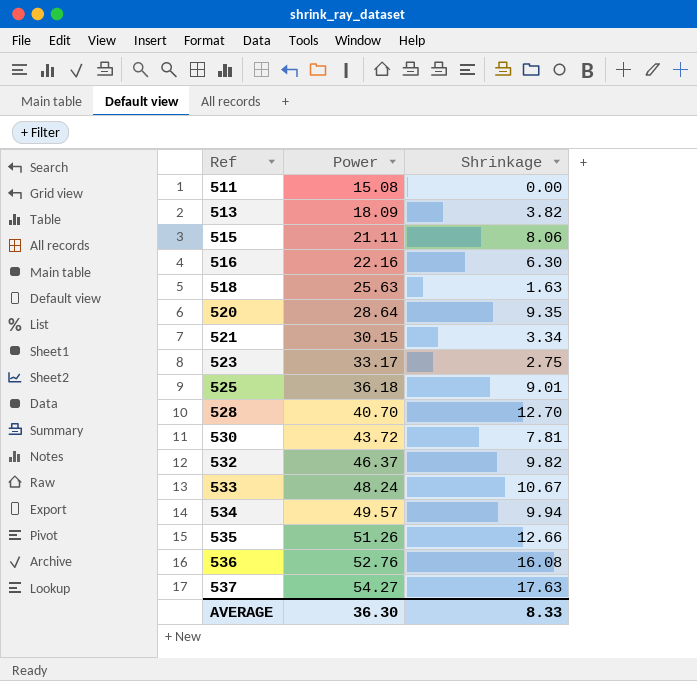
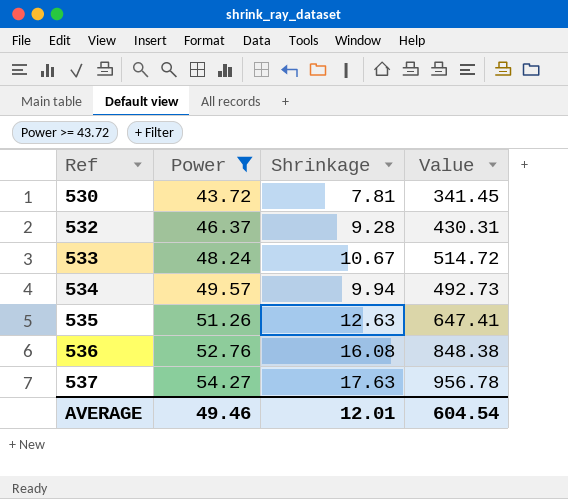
filter: none -> Power >= 43.72
column Value | formula: none -> [Power] * [Shrinkage]
532 | Shrinkage: 9.82 -> 9.28
535 | Shrinkage: 12.66 -> 12.63
AVERAGE | Power: 36.30 -> 49.46
AVERAGE | Shrinkage: 8.33 -> 12.01

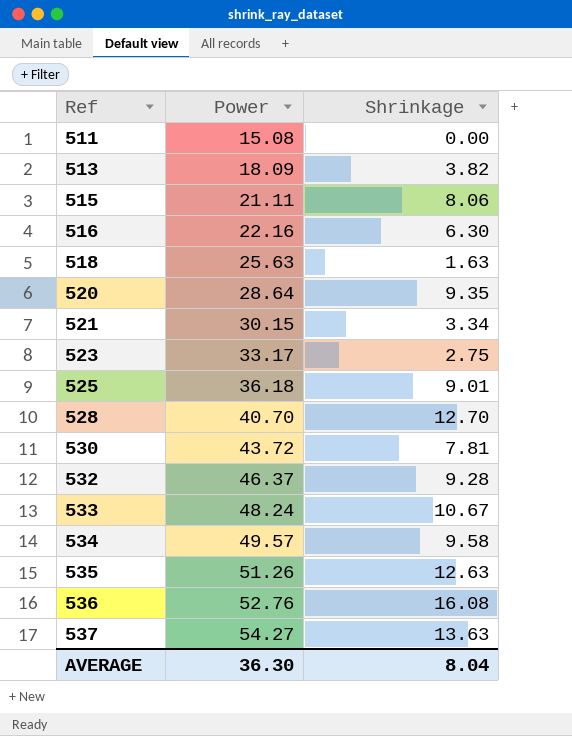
filter: Power >= 43.72 -> none
column Value | formula: [Power] * [Shrinkage] -> none
534 | Shrinkage: 9.94 -> 9.58
537 | Shrinkage: 17.63 -> 13.63
AVERAGE | Power: 49.46 -> 36.30
AVERAGE | Shrinkage: 12.01 -> 8.04

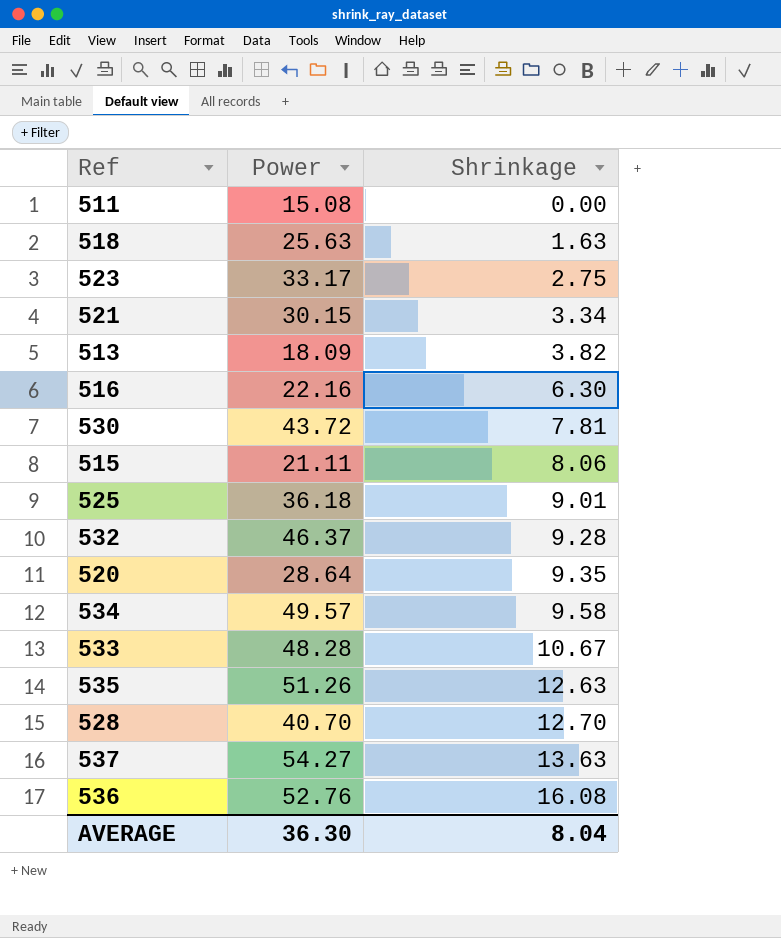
row order: Ref ascending -> Shrinkage ascending
533 | Power: 48.24 -> 48.28

